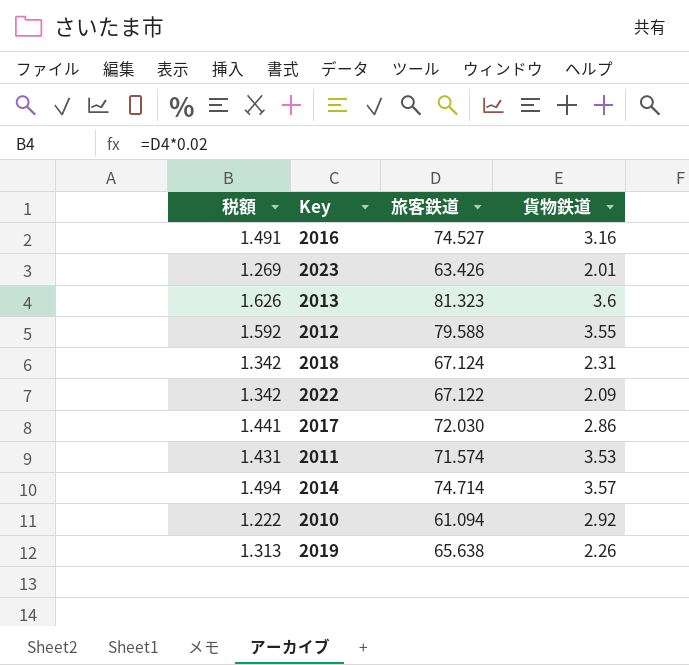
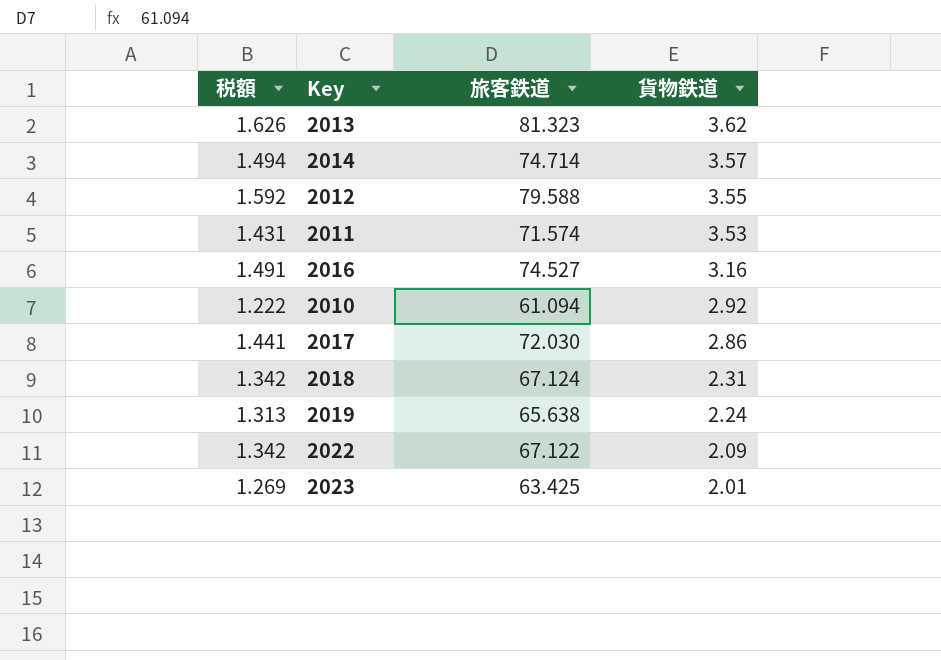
row order: none -> 貨物鉄道 descending
2013 | 貨物鉄道: 3.6 -> 3.62
2019 | 貨物鉄道: 2.26 -> 2.24
2023 | 旅客鉄道: 63.426 -> 63.425

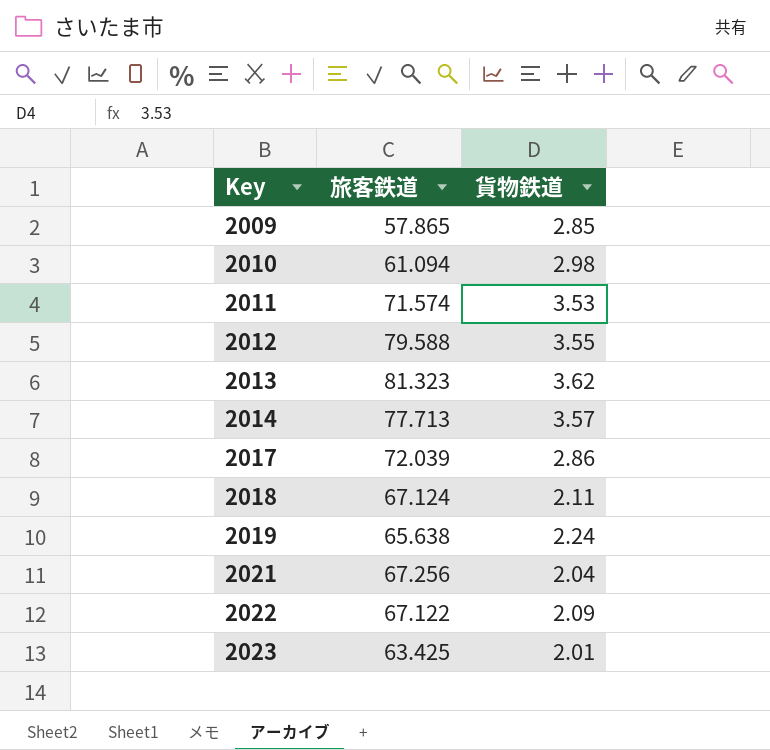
row order: 貨物鉄道 descending -> Key ascending
column 税額 | formula: [旅客鉄道] * 0.02 -> none
row 2016: 1.491 | 74.527 | 3.16 -> none
row 2009: none -> 57.865 | 2.85
2010 | 貨物鉄道: 2.92 -> 2.98
2014 | 旅客鉄道: 74.714 -> 77.713
2017 | 旅客鉄道: 72.030 -> 72.039
2018 | 貨物鉄道: 2.31 -> 2.11
row 2021: none -> 67.256 | 2.04

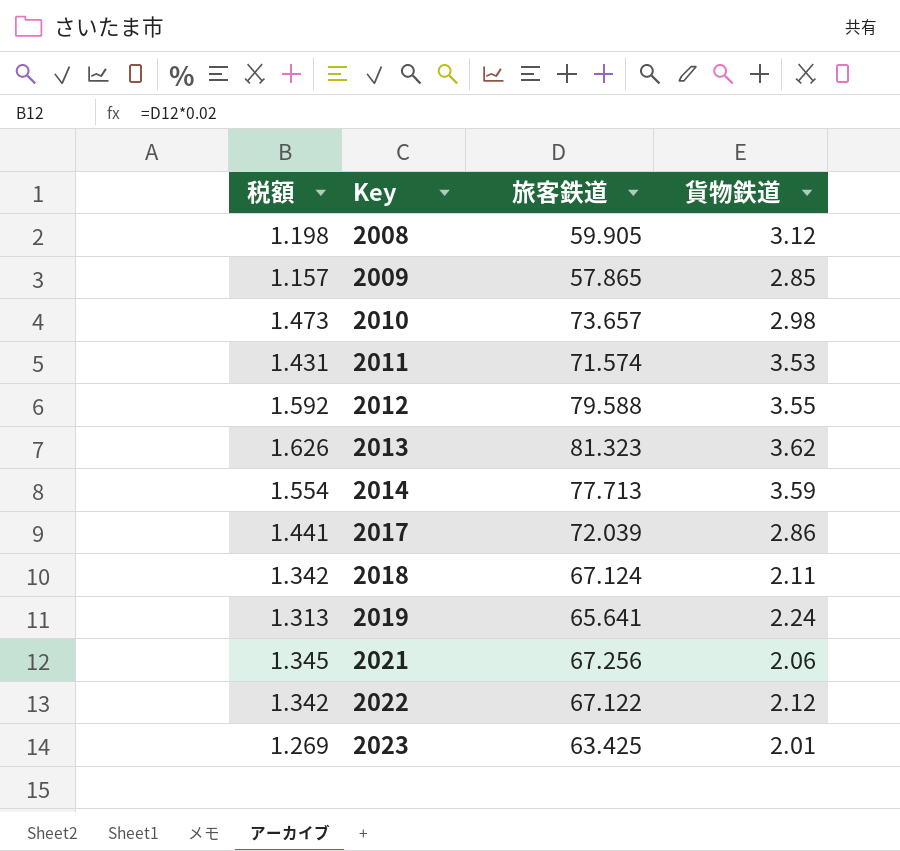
column 税額 | formula: none -> [旅客鉄道] * 0.02
row 2008: none -> 1.198 | 59.905 | 3.12
2010 | 旅客鉄道: 61.094 -> 73.657
2014 | 貨物鉄道: 3.57 -> 3.59
2019 | 旅客鉄道: 65.638 -> 65.641
2021 | 貨物鉄道: 2.04 -> 2.06
2022 | 貨物鉄道: 2.09 -> 2.12

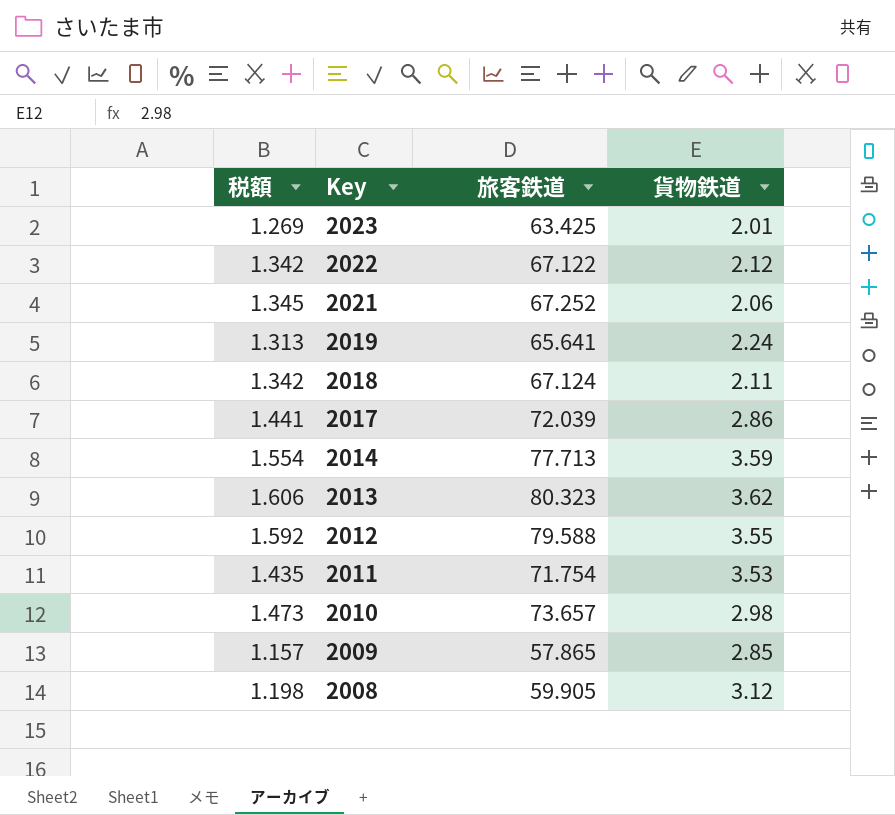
row order: Key ascending -> Key descending
2021 | 旅客鉄道: 67.256 -> 67.252
2013 | 税額: 1.626 -> 1.606
2013 | 旅客鉄道: 81.323 -> 80.323
2011 | 税額: 1.431 -> 1.435
2011 | 旅客鉄道: 71.574 -> 71.754

